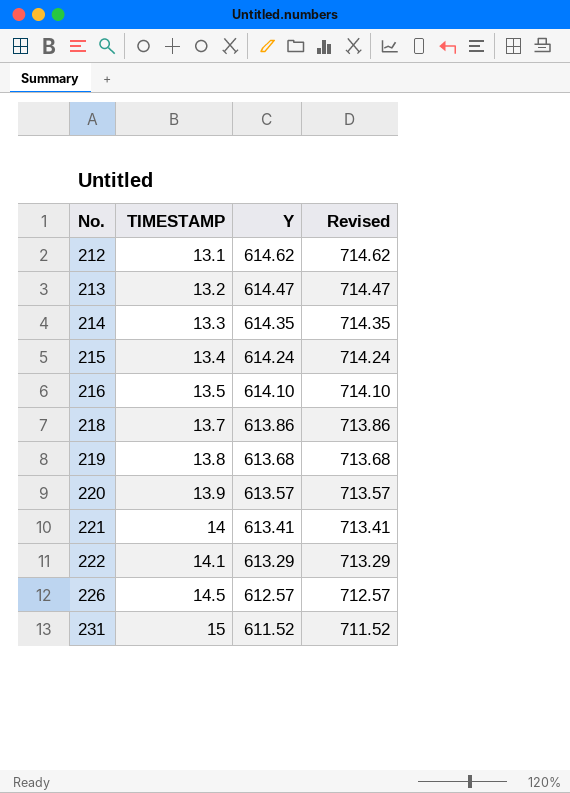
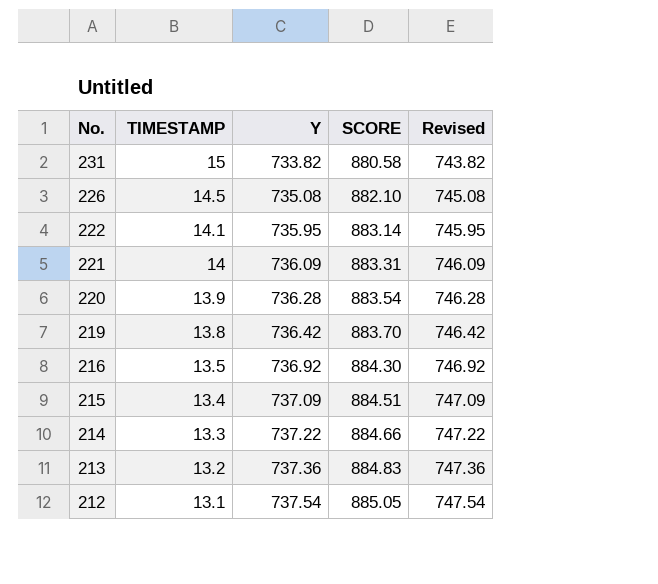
row order: No. ascending -> No. descending
column SCORE | formula: none -> [Y] * 1.2
column Revised | formula: [Y] + 100 -> [Y] + 10
row 218: 13.7 | 613.86 | 713.86 -> none
231 | Y: 611.52 -> 733.82
226 | Y: 612.57 -> 735.08
222 | Y: 613.29 -> 735.95
221 | Y: 613.41 -> 736.09
220 | Y: 613.57 -> 736.28
219 | Y: 613.68 -> 736.42
216 | Y: 614.10 -> 736.92
215 | Y: 614.24 -> 737.09
214 | Y: 614.35 -> 737.22
213 | Y: 614.47 -> 737.36
212 | Y: 614.62 -> 737.54

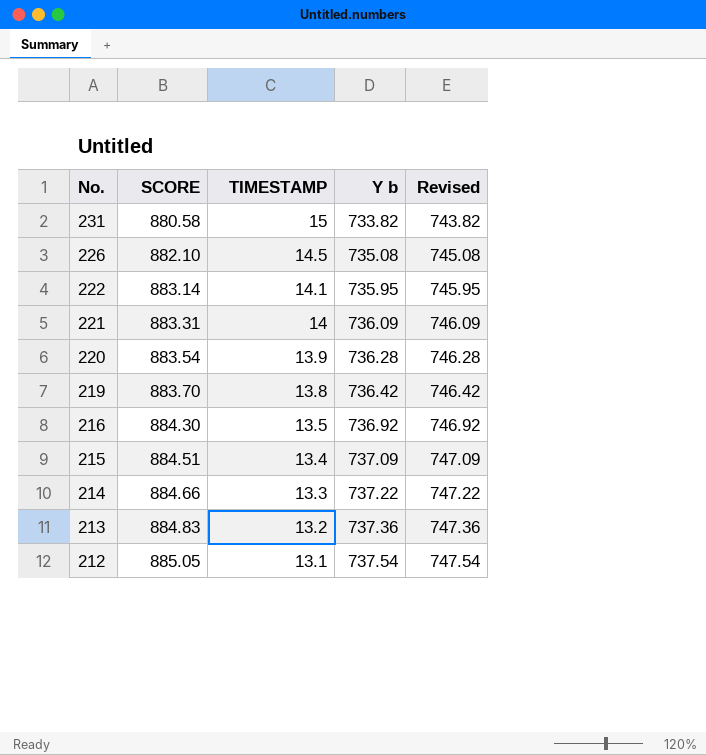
column SCORE | position: 4 -> 2
column name: Y -> Y b

